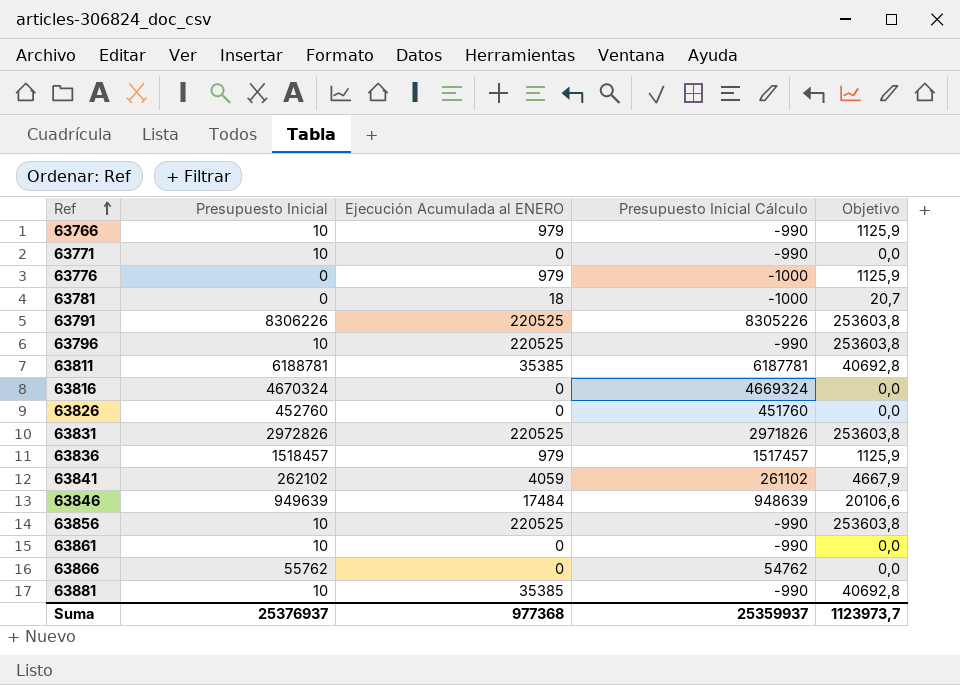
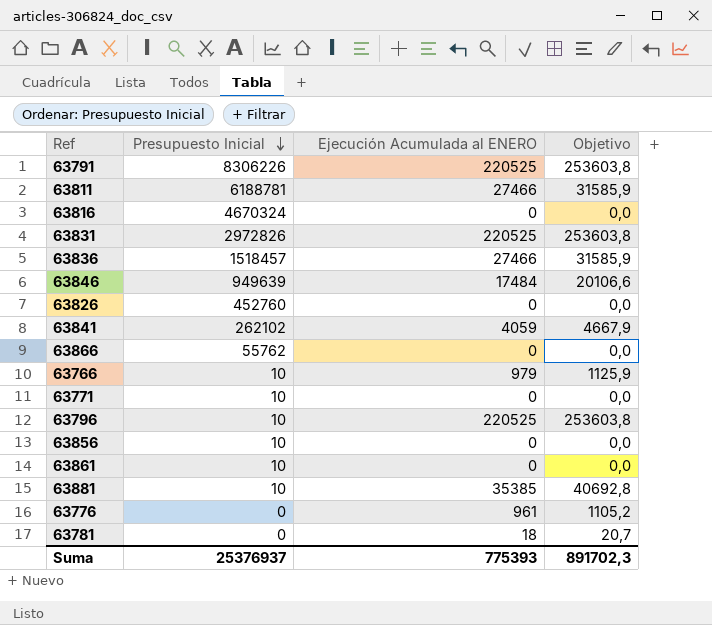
row order: Ref ascending -> Presupuesto Inicial descending
column Presupuesto Inicial Cálculo | formula: [Presupuesto Inicial] - 1000 -> none
63811 | Ejecución Acumulada al ENERO: 35385 -> 27466
63811 | Objetivo: 40692,8 -> 31585,9
63836 | Ejecución Acumulada al ENERO: 979 -> 27466
63836 | Objetivo: 1125,9 -> 31585,9
63856 | Ejecución Acumulada al ENERO: 220525 -> 0
63856 | Objetivo: 253603,8 -> 0,0
63776 | Ejecución Acumulada al ENERO: 979 -> 961
63776 | Objetivo: 1125,9 -> 1105,2
Suma | Ejecución Acumulada al ENERO: 977368 -> 775393
Suma | Objetivo: 1123973,7 -> 891702,3

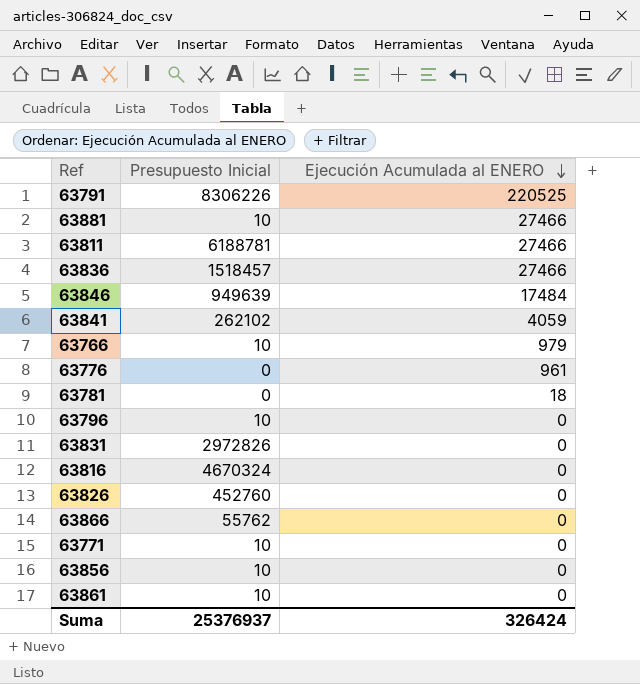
row order: Presupuesto Inicial descending -> Ejecución Acumulada al ENERO descending
column Objetivo | formula: [Ejecución Acumulada al ENERO] * 1,15 -> none
63881 | Ejecución Acumulada al ENERO: 35385 -> 27466
63796 | Ejecución Acumulada al ENERO: 220525 -> 0
63831 | Ejecución Acumulada al ENERO: 220525 -> 0
Suma | Ejecución Acumulada al ENERO: 775393 -> 326424

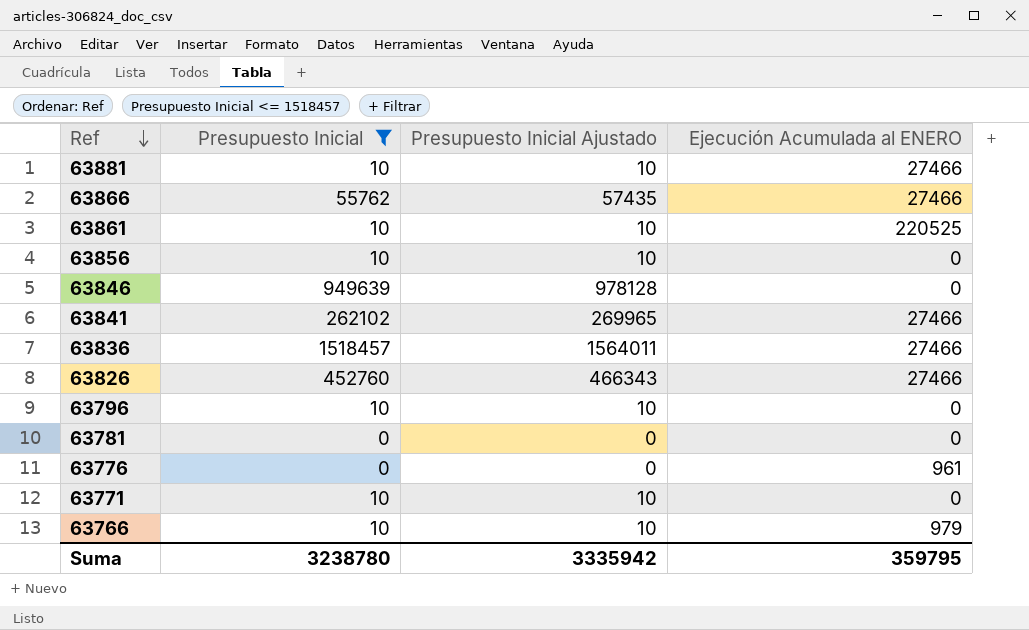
filter: none -> Presupuesto Inicial <= 1518457
row order: Ejecución Acumulada al ENERO descending -> Ref descending
column Presupuesto Inicial Ajustado | formula: none -> [Presupuesto Inicial] * 1,03
63866 | Ejecución Acumulada al ENERO: 0 -> 27466
63861 | Ejecución Acumulada al ENERO: 0 -> 220525
63846 | Ejecución Acumulada al ENERO: 17484 -> 0
63841 | Ejecución Acumulada al ENERO: 4059 -> 27466
63826 | Ejecución Acumulada al ENERO: 0 -> 27466
63781 | Ejecución Acumulada al ENERO: 18 -> 0
Suma | Presupuesto Inicial: 25376937 -> 3238780
Suma | Ejecución Acumulada al ENERO: 326424 -> 359795

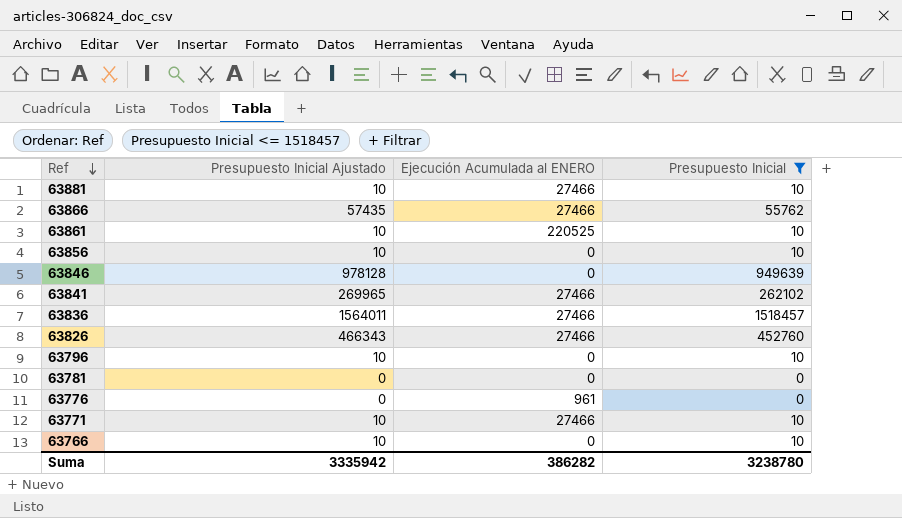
column Presupuesto Inicial | position: 2 -> 4
63771 | Ejecución Acumulada al ENERO: 0 -> 27466
63766 | Ejecución Acumulada al ENERO: 979 -> 0
Suma | Ejecución Acumulada al ENERO: 359795 -> 386282

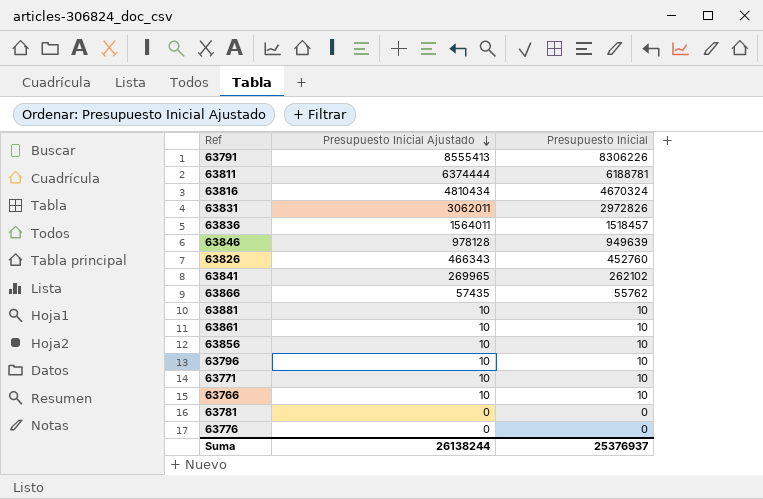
filter: Presupuesto Inicial <= 1518457 -> none
row order: Ref descending -> Presupuesto Inicial Ajustado descending
column Ejecución Acumulada al ENERO | position: 3 -> none
Suma | Presupuesto Inicial Ajustado: 3335942 -> 26138244
Suma | Presupuesto Inicial: 3238780 -> 25376937

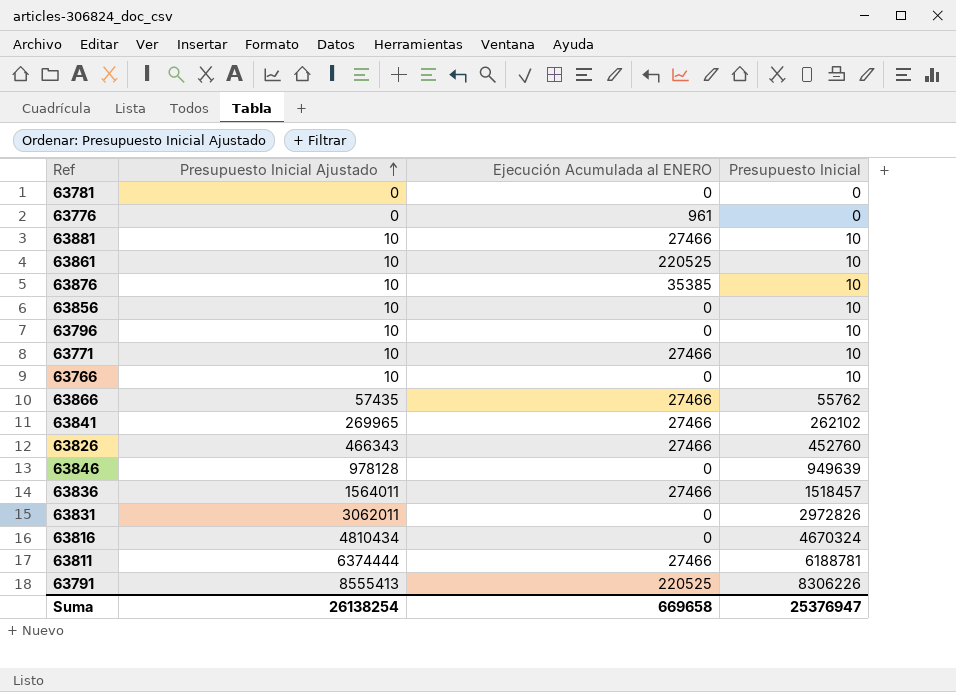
row order: Presupuesto Inicial Ajustado descending -> Presupuesto Inicial Ajustado ascending
column Ejecución Acumulada al ENERO | position: none -> 3
row 63876: none -> 10 | 35385 | 10
Suma | Presupuesto Inicial Ajustado: 26138244 -> 26138254
Suma | Presupuesto Inicial: 25376937 -> 25376947

